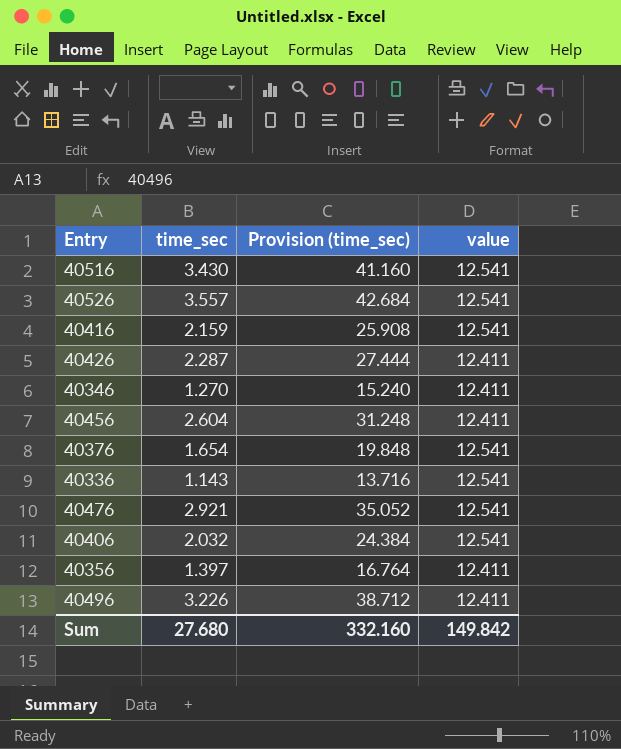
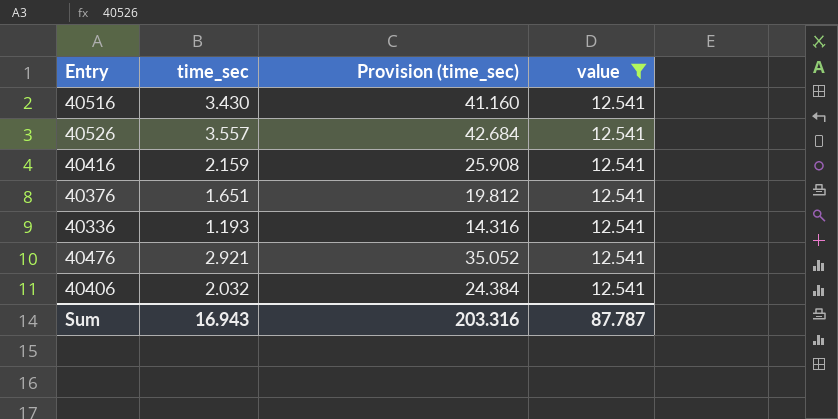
filter: none -> value = 12.541
40376 | time_sec: 1.654 -> 1.651
40376 | Provision (time_sec): 19.848 -> 19.812
40336 | time_sec: 1.143 -> 1.193
40336 | Provision (time_sec): 13.716 -> 14.316
Sum | time_sec: 27.680 -> 16.943
Sum | Provision (time_sec): 332.160 -> 203.316
Sum | value: 149.842 -> 87.787

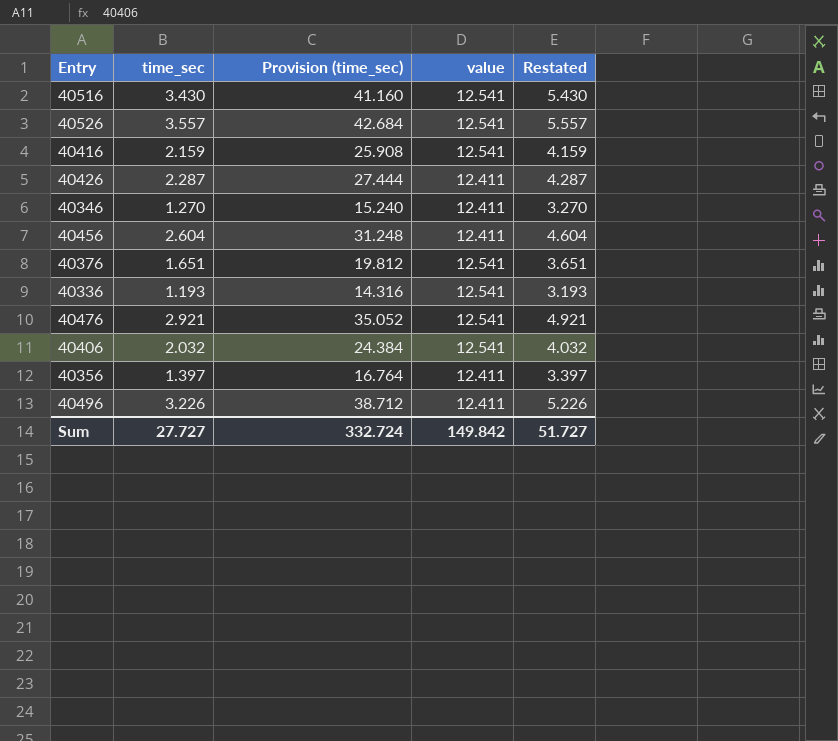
filter: value = 12.541 -> none
column Restated | formula: none -> [time_sec] + 2
Sum | time_sec: 16.943 -> 27.727
Sum | Provision (time_sec): 203.316 -> 332.724
Sum | value: 87.787 -> 149.842

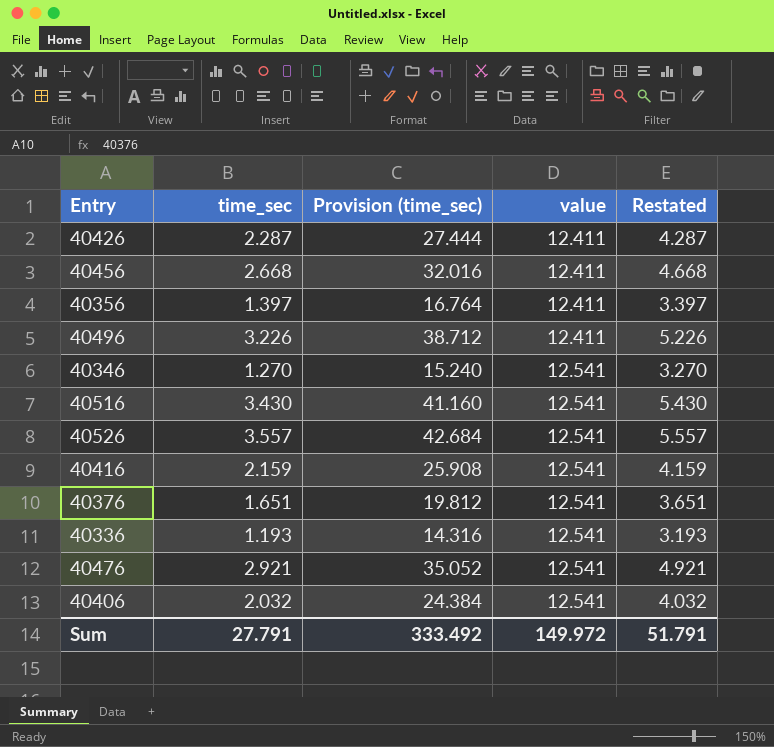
row order: none -> value ascending
40456 | time_sec: 2.604 -> 2.668
40456 | Provision (time_sec): 31.248 -> 32.016
40456 | Restated: 4.604 -> 4.668
40346 | value: 12.411 -> 12.541
Sum | time_sec: 27.727 -> 27.791
Sum | Provision (time_sec): 332.724 -> 333.492
Sum | value: 149.842 -> 149.972
Sum | Restated: 51.727 -> 51.791

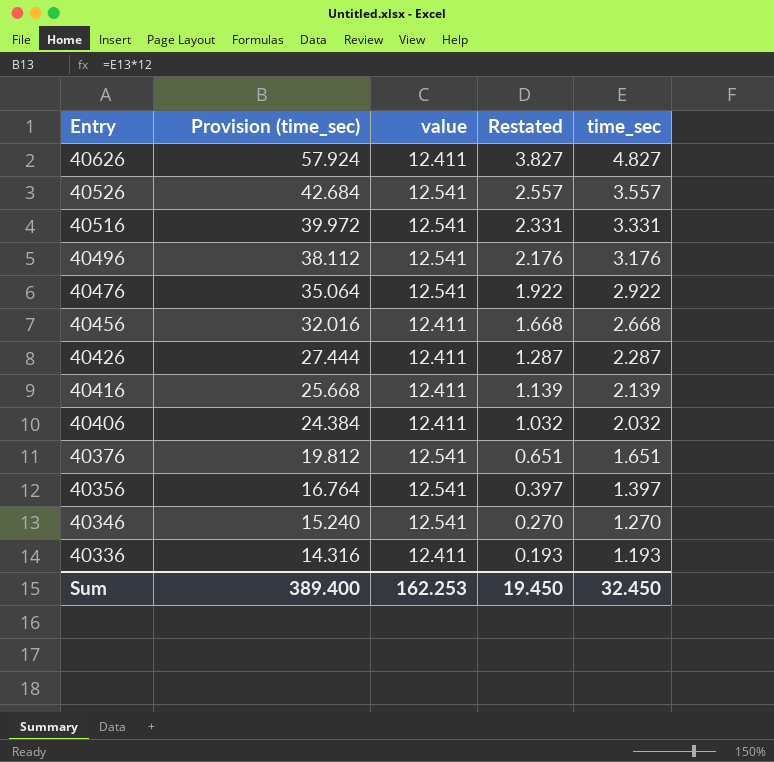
row order: value ascending -> Entry descending
column Restated | formula: [time_sec] + 2 -> [time_sec] - 1
column time_sec | position: 2 -> 5
row 40626: none -> 57.924 | 12.411 | 3.827 | 4.827
40516 | Provision (time_sec): 41.160 -> 39.972
40516 | time_sec: 3.430 -> 3.331
40496 | Provision (time_sec): 38.712 -> 38.112
40496 | value: 12.411 -> 12.541
40496 | time_sec: 3.226 -> 3.176
40476 | Provision (time_sec): 35.052 -> 35.064
40476 | time_sec: 2.921 -> 2.922
40416 | Provision (time_sec): 25.908 -> 25.668
40416 | value: 12.541 -> 12.411
40416 | time_sec: 2.159 -> 2.139
40406 | value: 12.541 -> 12.411
40356 | value: 12.411 -> 12.541
40336 | value: 12.541 -> 12.411
Sum | Provision (time_sec): 333.492 -> 389.400
Sum | value: 149.972 -> 162.253
Sum | Restated: 51.791 -> 19.450
Sum | time_sec: 27.791 -> 32.450

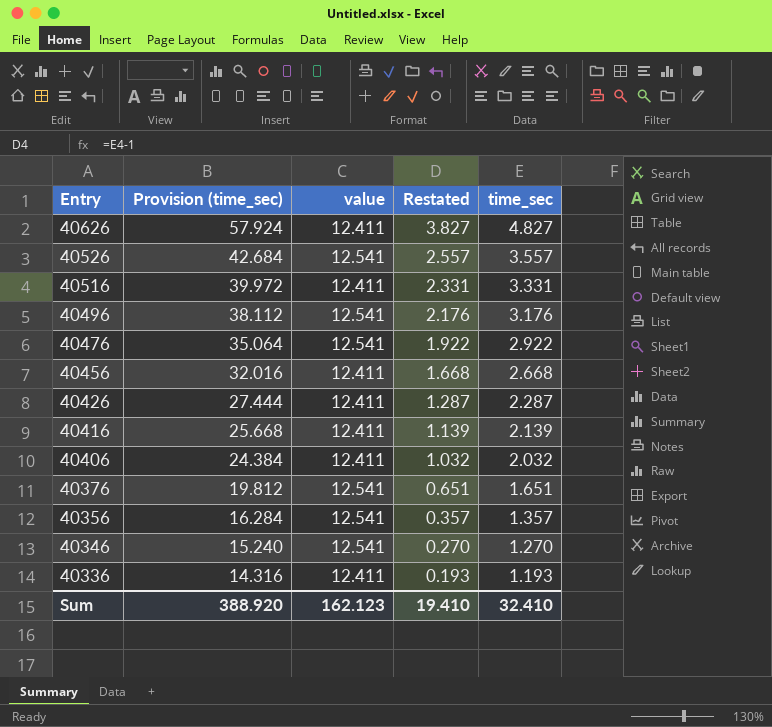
40516 | value: 12.541 -> 12.411
40356 | Provision (time_sec): 16.764 -> 16.284
40356 | Restated: 0.397 -> 0.357
40356 | time_sec: 1.397 -> 1.357
Sum | Provision (time_sec): 389.400 -> 388.920
Sum | value: 162.253 -> 162.123
Sum | Restated: 19.450 -> 19.410
Sum | time_sec: 32.450 -> 32.410

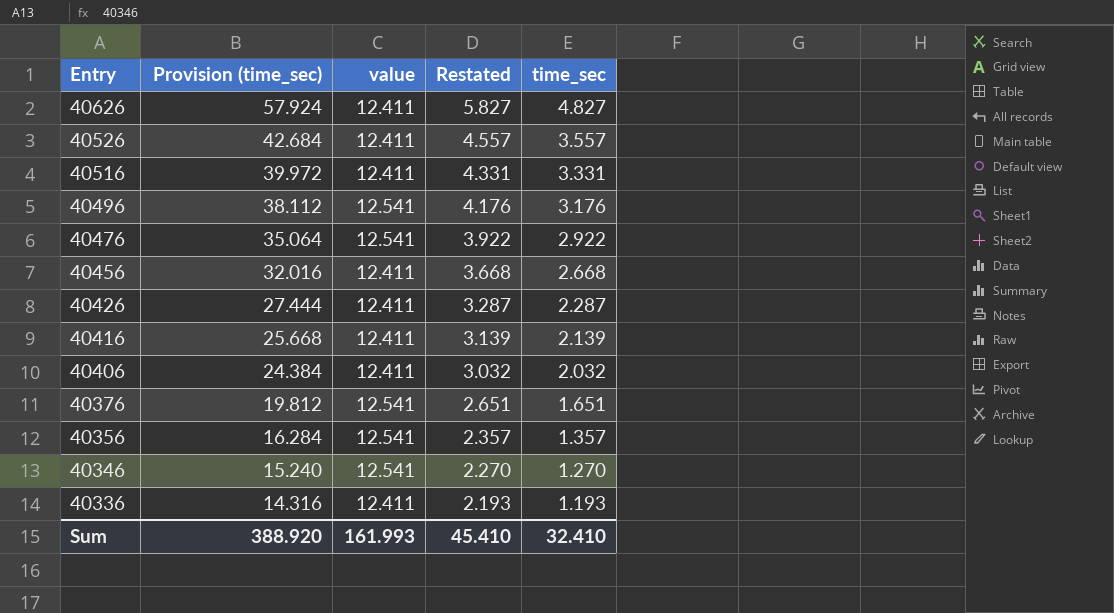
column Restated | formula: [time_sec] - 1 -> [time_sec] + 1
40526 | value: 12.541 -> 12.411
Sum | value: 162.123 -> 161.993
Sum | Restated: 19.410 -> 45.410

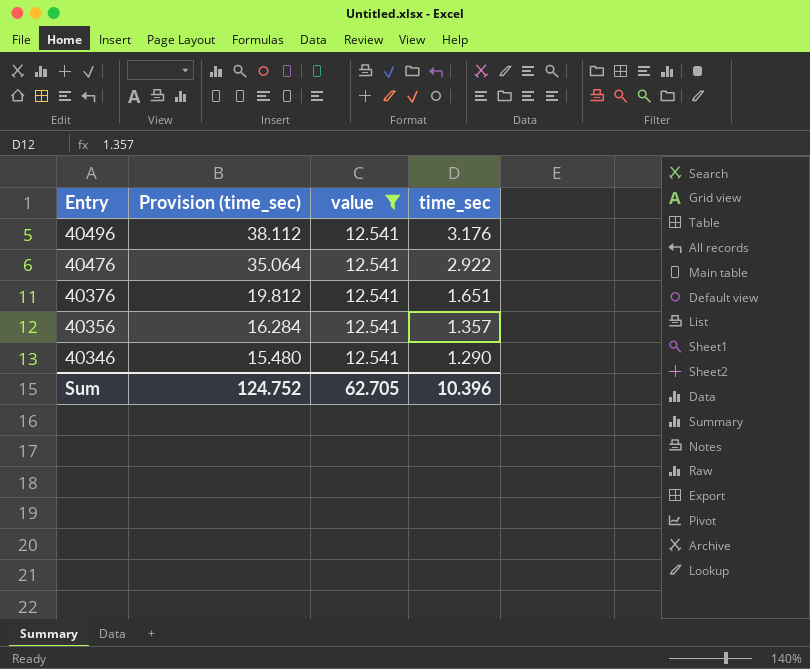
filter: none -> value = 12.541
column Restated | formula: [time_sec] + 1 -> none
40346 | Provision (time_sec): 15.240 -> 15.480
40346 | time_sec: 1.270 -> 1.290
Sum | Provision (time_sec): 388.920 -> 124.752
Sum | value: 161.993 -> 62.705
Sum | time_sec: 32.410 -> 10.396

